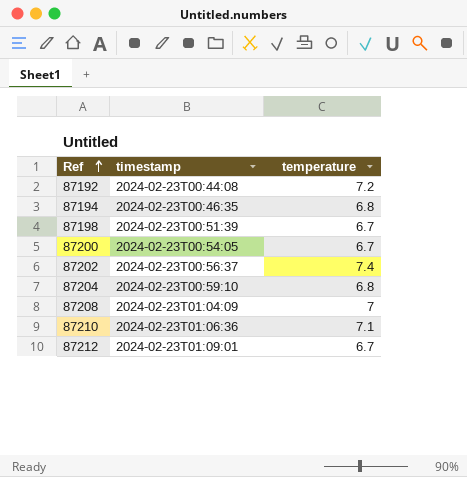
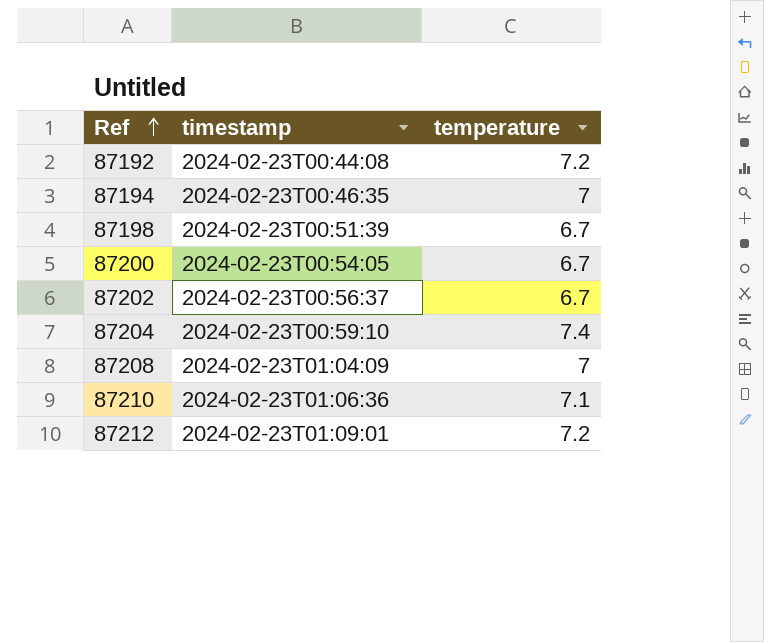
87194 | temperature: 6.8 -> 7
87202 | temperature: 7.4 -> 6.7
87204 | temperature: 6.8 -> 7.4
87212 | temperature: 6.7 -> 7.2

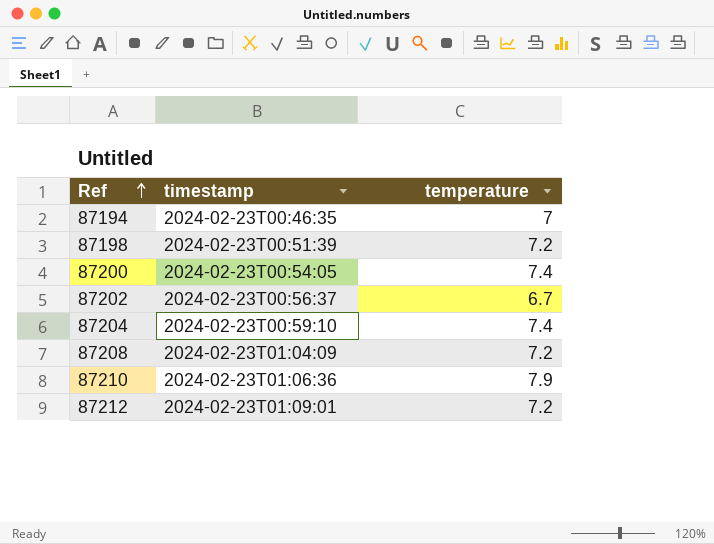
row 87192: 2024-02-23T00:44:08 | 7.2 -> none
87198 | temperature: 6.7 -> 7.2
87200 | temperature: 6.7 -> 7.4
87208 | temperature: 7 -> 7.2
87210 | temperature: 7.1 -> 7.9

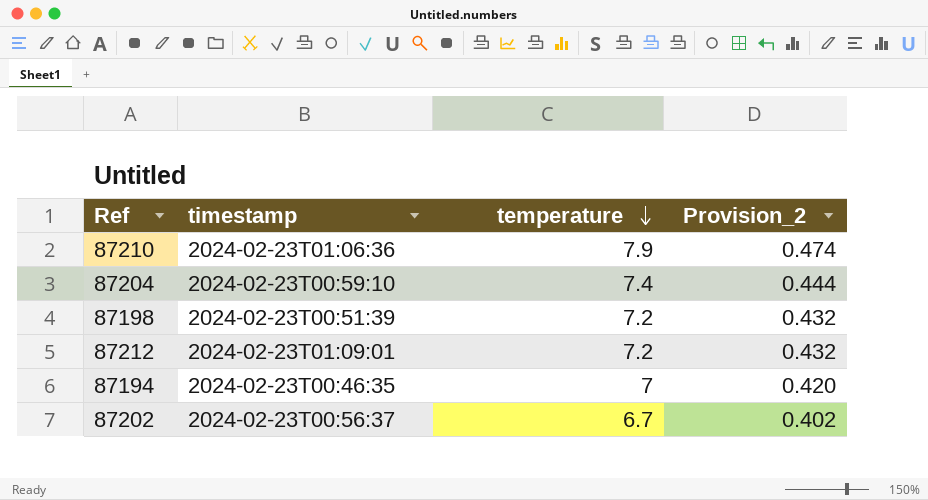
row order: Ref ascending -> temperature descending
column Provision_2 | formula: none -> [temperature] * 0.06
row 87200: 2024-02-23T00:54:05 | 7.4 -> none
row 87208: 2024-02-23T01:04:09 | 7.2 -> none

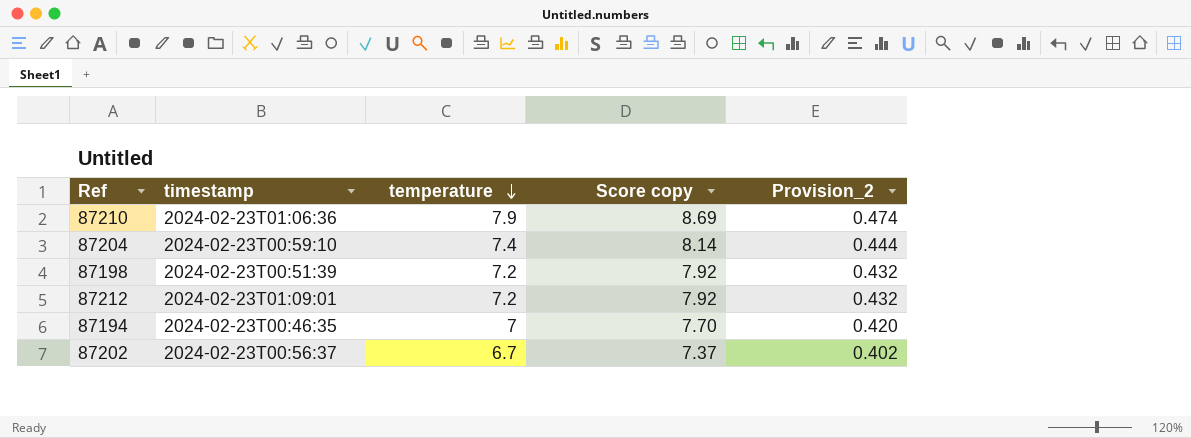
column Score copy | formula: none -> [temperature] * 1.1

